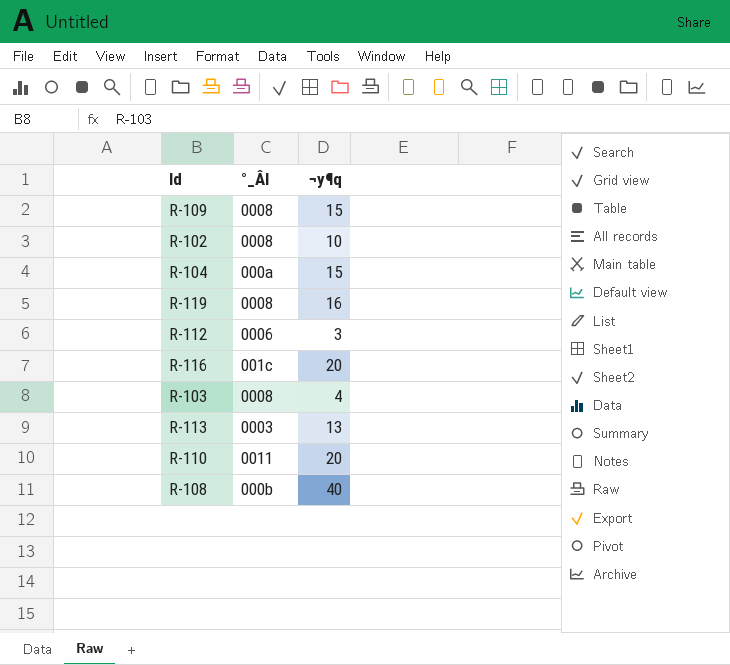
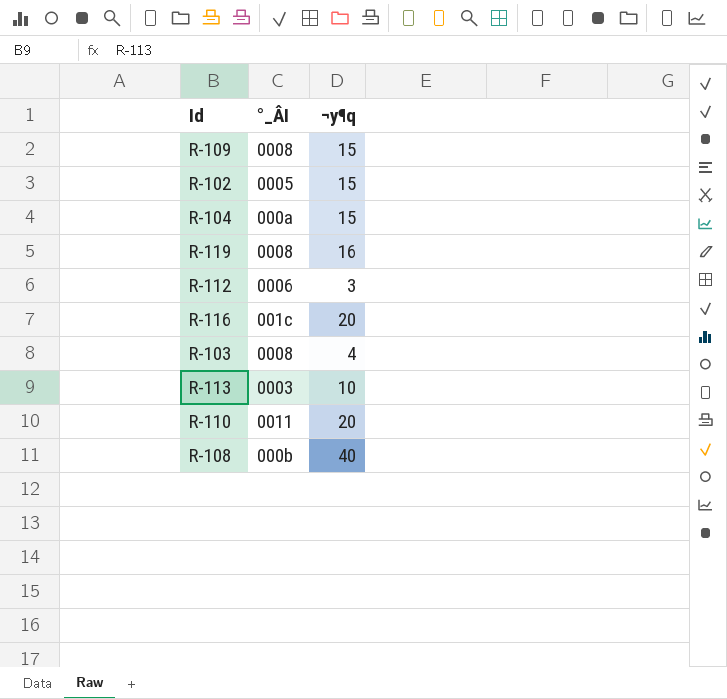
R-102 | °_ÂI: 0008 -> 0005
R-102 | ¬y¶q: 10 -> 15
R-113 | ¬y¶q: 13 -> 10

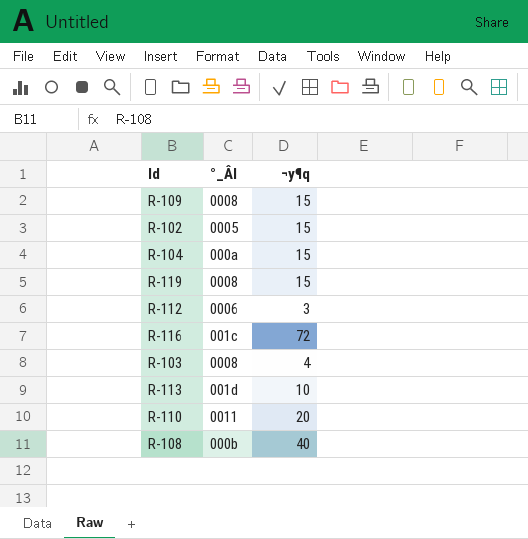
R-119 | ¬y¶q: 16 -> 15
R-116 | ¬y¶q: 20 -> 72
R-113 | °_ÂI: 0003 -> 001d

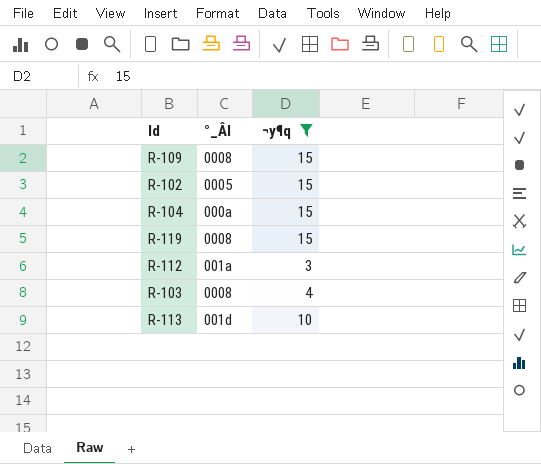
filter: none -> ¬y¶q <= 15
R-112 | °_ÂI: 0006 -> 001a

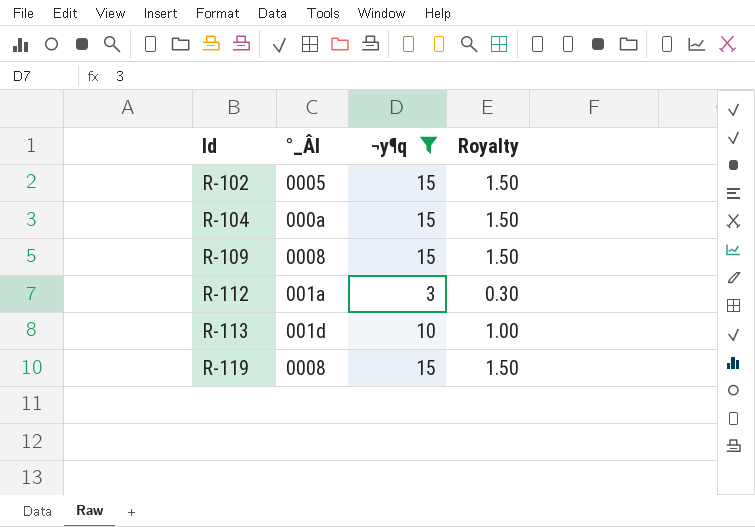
row order: none -> Id ascending
column Royalty | formula: none -> [¬y¶q] * 0.1
row R-103: 0008 | 4 -> none

